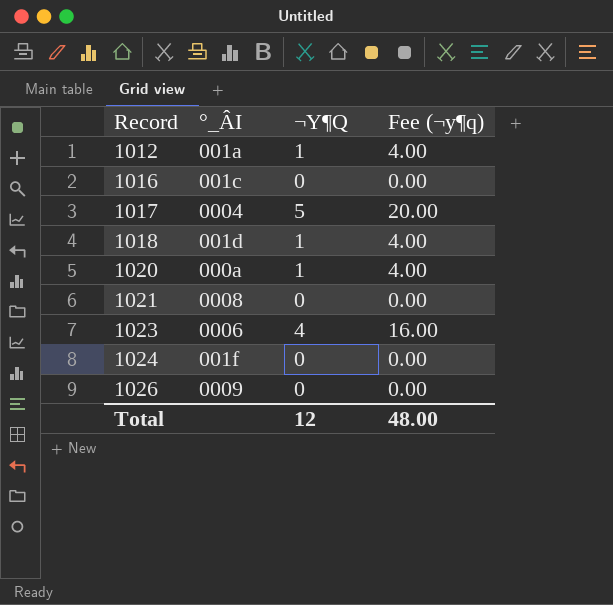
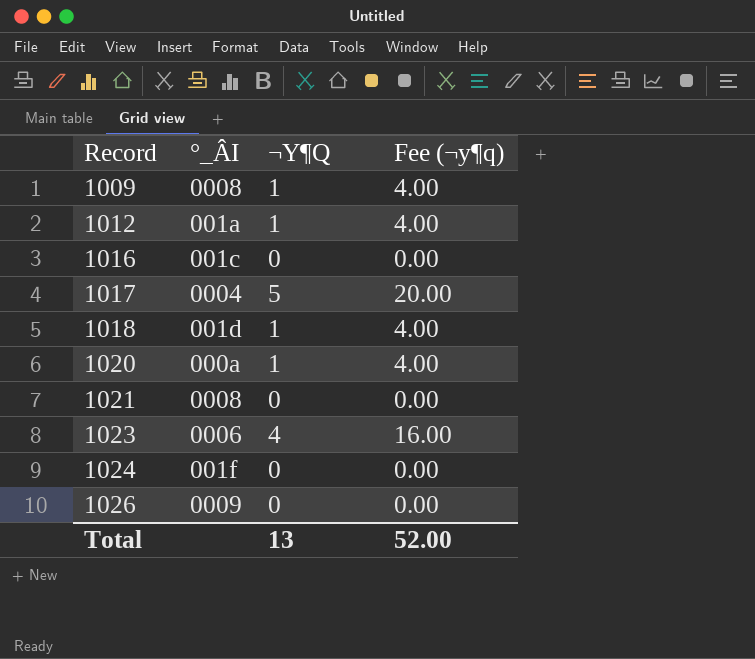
row 1009: none -> 0008 | 1 | 4.00
Total | ¬Y¶Q: 12 -> 13
Total | Fee (¬y¶q): 48.00 -> 52.00

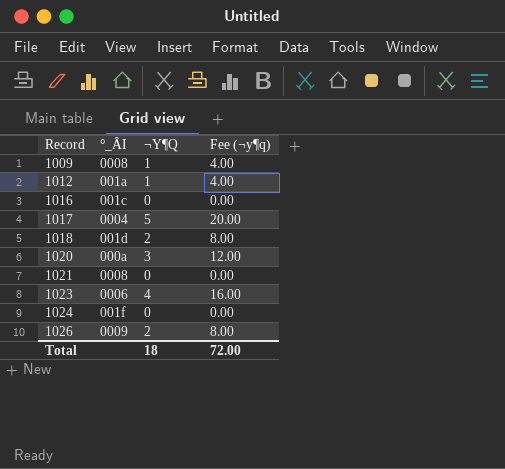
1018 | ¬Y¶Q: 1 -> 2
1018 | Fee (¬y¶q): 4.00 -> 8.00
1020 | ¬Y¶Q: 1 -> 3
1020 | Fee (¬y¶q): 4.00 -> 12.00
1026 | ¬Y¶Q: 0 -> 2
1026 | Fee (¬y¶q): 0.00 -> 8.00
Total | ¬Y¶Q: 13 -> 18
Total | Fee (¬y¶q): 52.00 -> 72.00

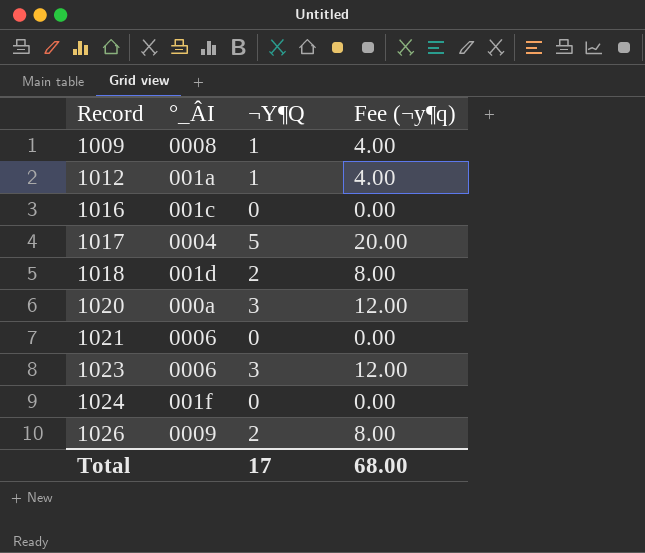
1021 | °_ÂI: 0008 -> 0006
1023 | ¬Y¶Q: 4 -> 3
1023 | Fee (¬y¶q): 16.00 -> 12.00
Total | ¬Y¶Q: 18 -> 17
Total | Fee (¬y¶q): 72.00 -> 68.00

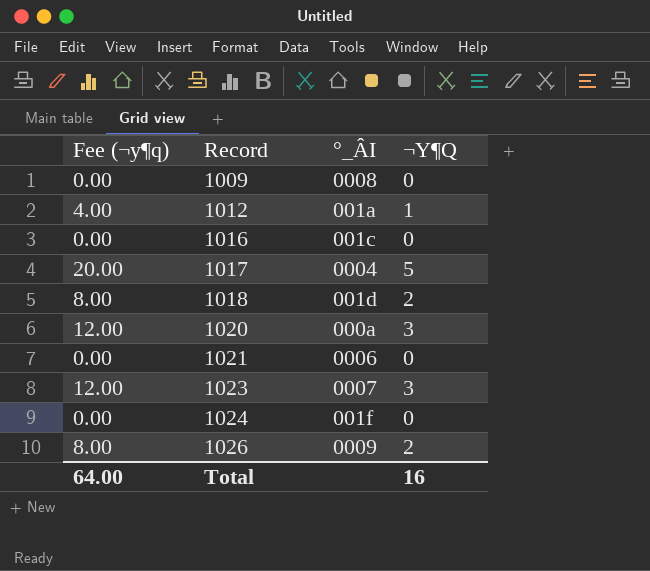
column Fee (¬y¶q) | position: 4 -> 1
1009 | Fee (¬y¶q): 4.00 -> 0.00
1009 | ¬Y¶Q: 1 -> 0
1023 | °_ÂI: 0006 -> 0007
Total | Fee (¬y¶q): 68.00 -> 64.00
Total | ¬Y¶Q: 17 -> 16

